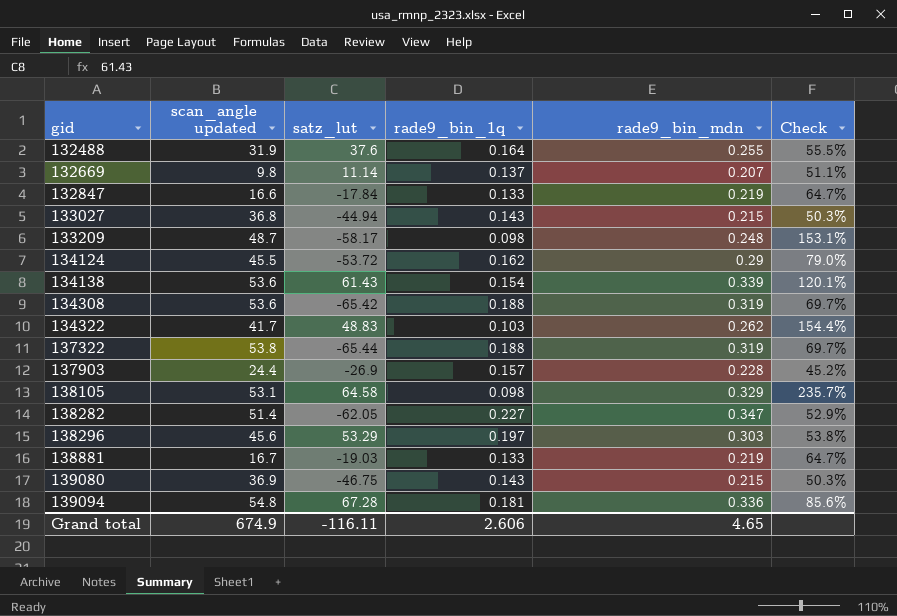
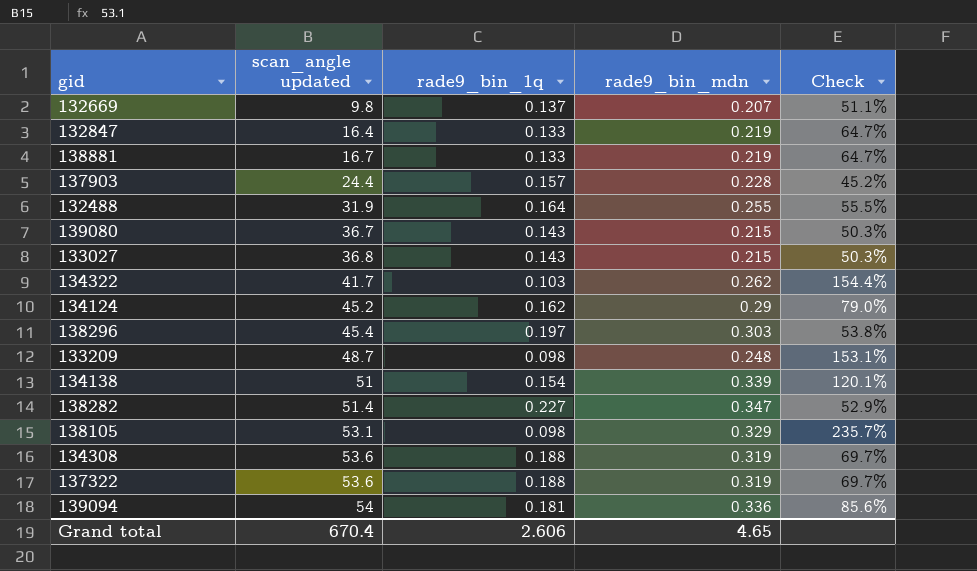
row order: gid ascending -> scan_angle updated ascending
column satz_lut | position: 3 -> none
132847 | scan_angle updated: 16.6 -> 16.4
139080 | scan_angle updated: 36.9 -> 36.7
134124 | scan_angle updated: 45.5 -> 45.2
138296 | scan_angle updated: 45.6 -> 45.4
134138 | scan_angle updated: 53.6 -> 51
137322 | scan_angle updated: 53.8 -> 53.6
139094 | scan_angle updated: 54.8 -> 54
Grand total | scan_angle updated: 674.9 -> 670.4

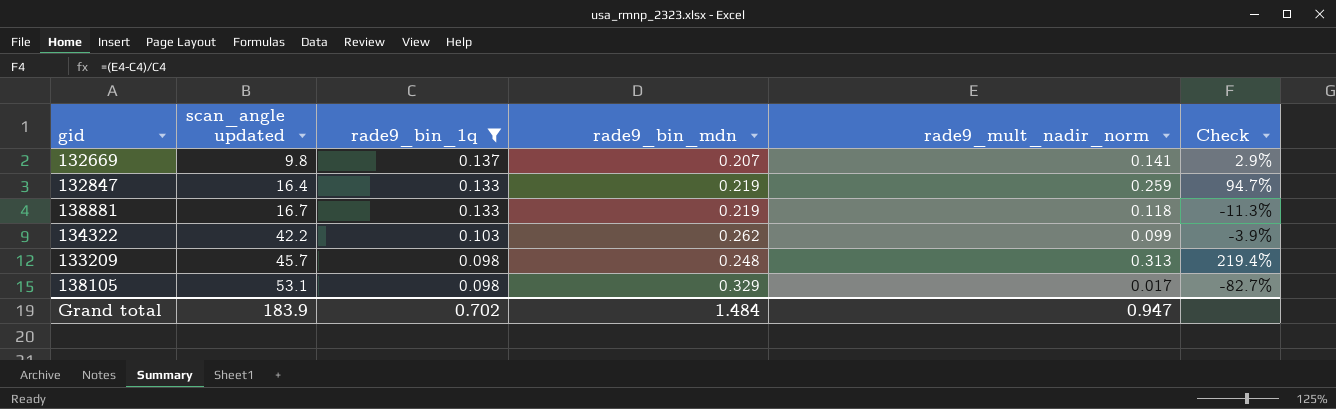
filter: none -> rade9_bin_1q <= 0.137
column rade9_mult_nadir_norm | position: none -> 5
column Check | formula: ([rade9_bin_mdn] - [rade9_bin_1q]) / [rade9_bin_1q] -> ([rade9_mult_nadir_norm] - [rade9_bin_1q]) / [rade9_bin_1q]
134322 | scan_angle updated: 41.7 -> 42.2
133209 | scan_angle updated: 48.7 -> 45.7
Grand total | scan_angle updated: 670.4 -> 183.9
Grand total | rade9_bin_1q: 2.606 -> 0.702
Grand total | rade9_bin_mdn: 4.65 -> 1.484

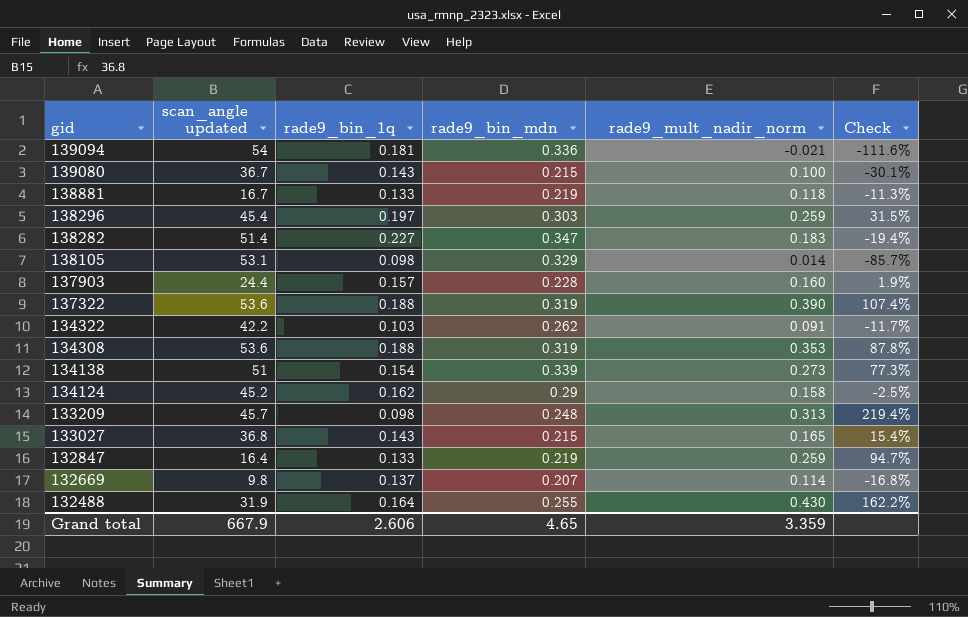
filter: rade9_bin_1q <= 0.137 -> none
row order: scan_angle updated ascending -> gid descending
138105 | rade9_mult_nadir_norm: 0.017 -> 0.014
138105 | Check: -82.7% -> -85.7%
134322 | rade9_mult_nadir_norm: 0.099 -> 0.091
134322 | Check: -3.9% -> -11.7%
132669 | rade9_mult_nadir_norm: 0.141 -> 0.114
132669 | Check: 2.9% -> -16.8%
Grand total | scan_angle updated: 183.9 -> 667.9
Grand total | rade9_bin_1q: 0.702 -> 2.606
Grand total | rade9_bin_mdn: 1.484 -> 4.65
Grand total | rade9_mult_nadir_norm: 0.947 -> 3.359

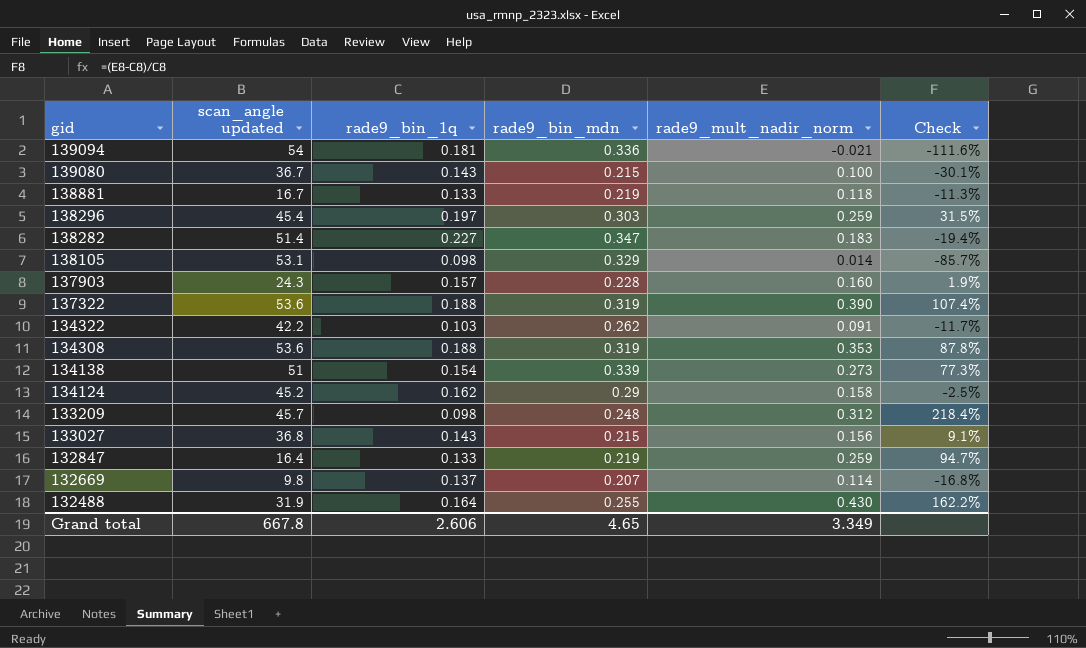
137903 | scan_angle updated: 24.4 -> 24.3
133209 | rade9_mult_nadir_norm: 0.313 -> 0.312
133209 | Check: 219.4% -> 218.4%
133027 | rade9_mult_nadir_norm: 0.165 -> 0.156
133027 | Check: 15.4% -> 9.1%
Grand total | scan_angle updated: 667.9 -> 667.8
Grand total | rade9_mult_nadir_norm: 3.359 -> 3.349

